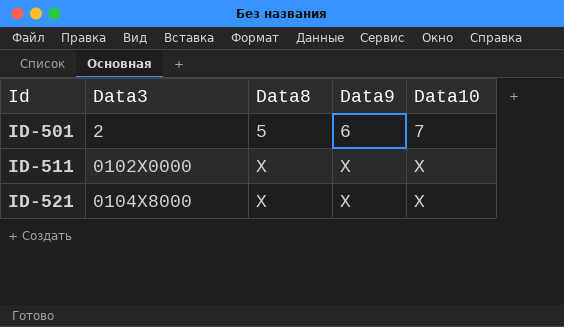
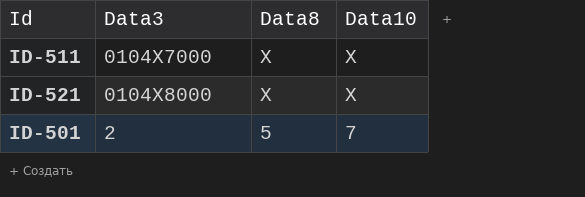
row order: Id ascending -> Data8 descending
column Data9 | position: 4 -> none
ID-511 | Data3: 0102Х0000 -> 0104Х7000

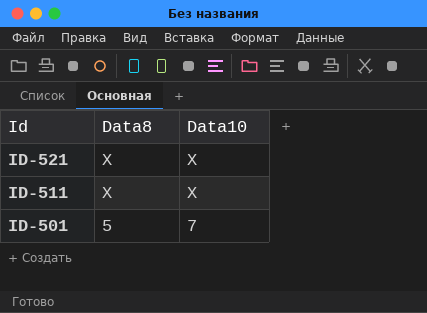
row order: Data8 descending -> Id descending
column Data3 | position: 2 -> none

